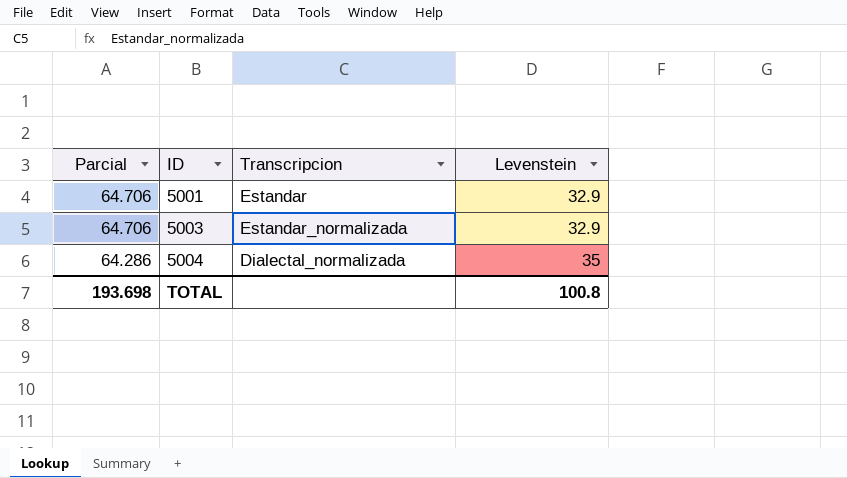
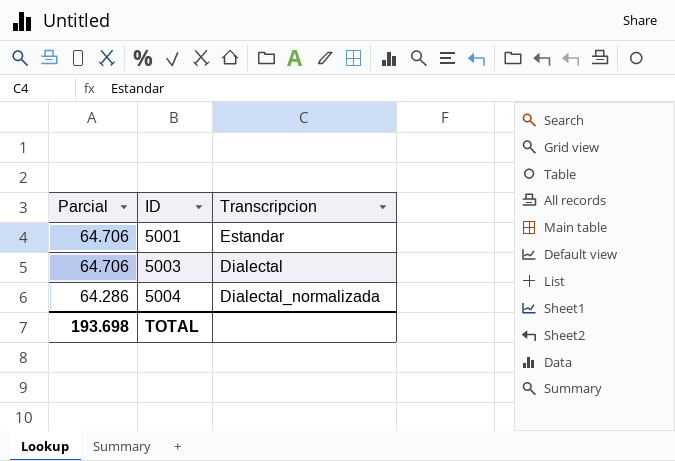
column Levenstein | position: 4 -> none
5003 | Transcripcion: Estandar_normalizada -> Dialectal

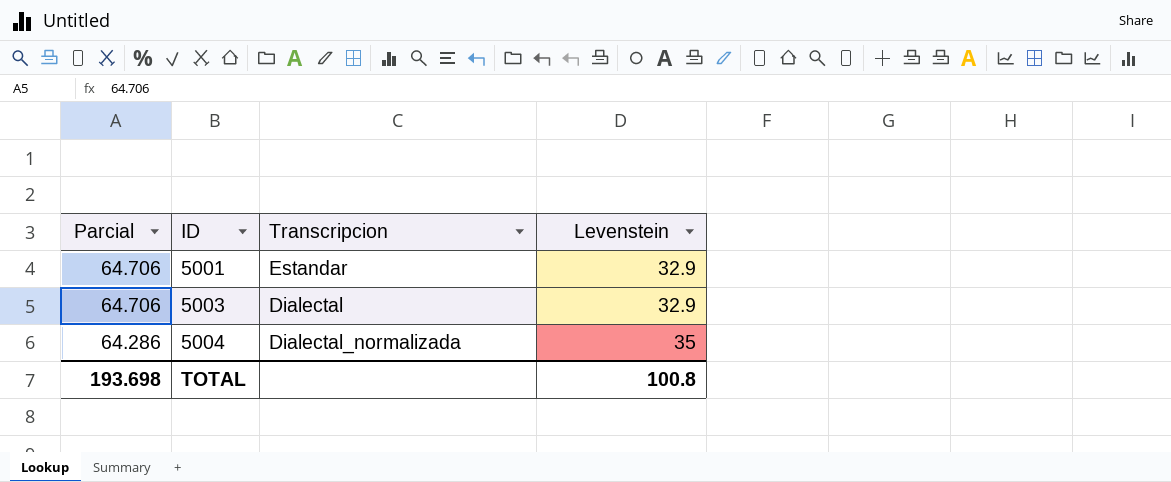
column Levenstein | position: none -> 4

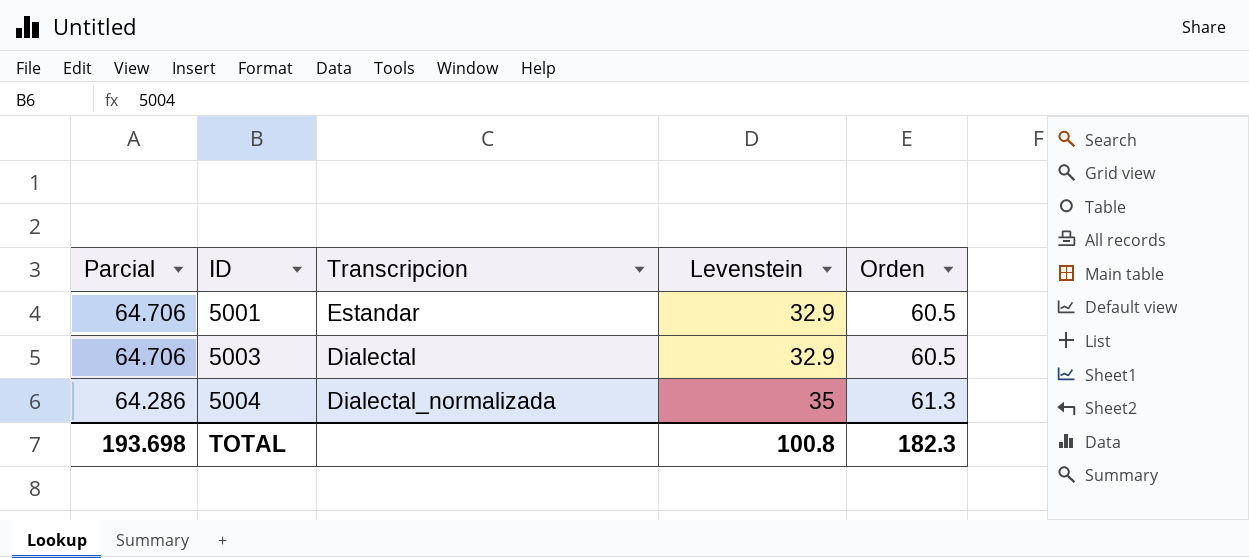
column Orden | position: none -> 5

